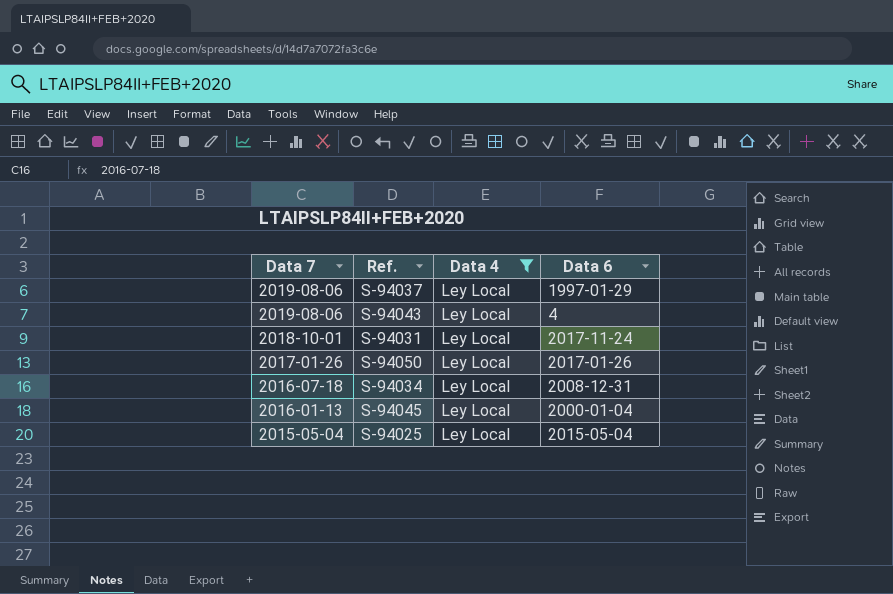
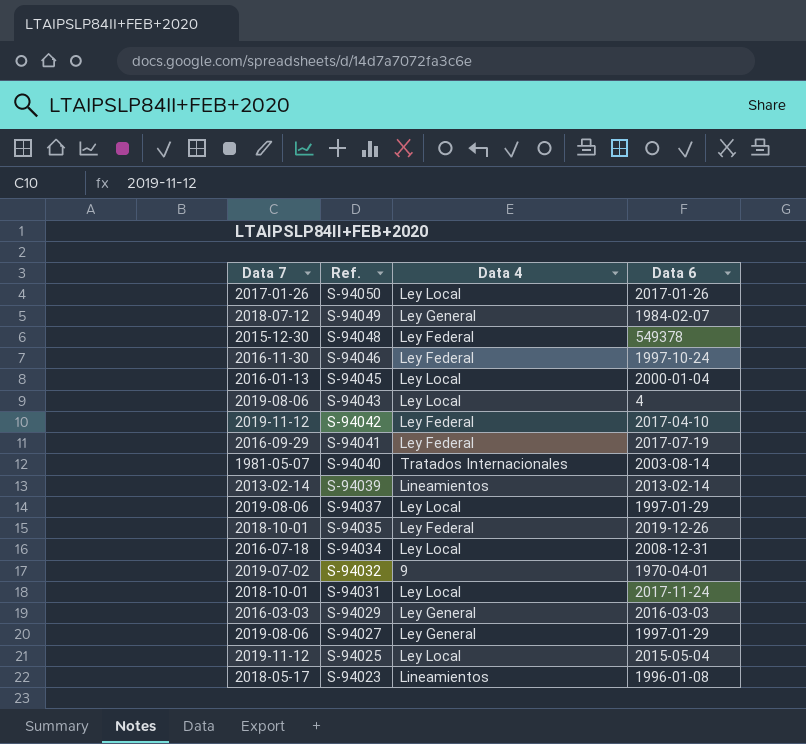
filter: Data 4 = Ley Local -> none
row order: Data 7 descending -> Ref. descending
S-94025 | Data 7: 2015-05-04 -> 2019-11-12

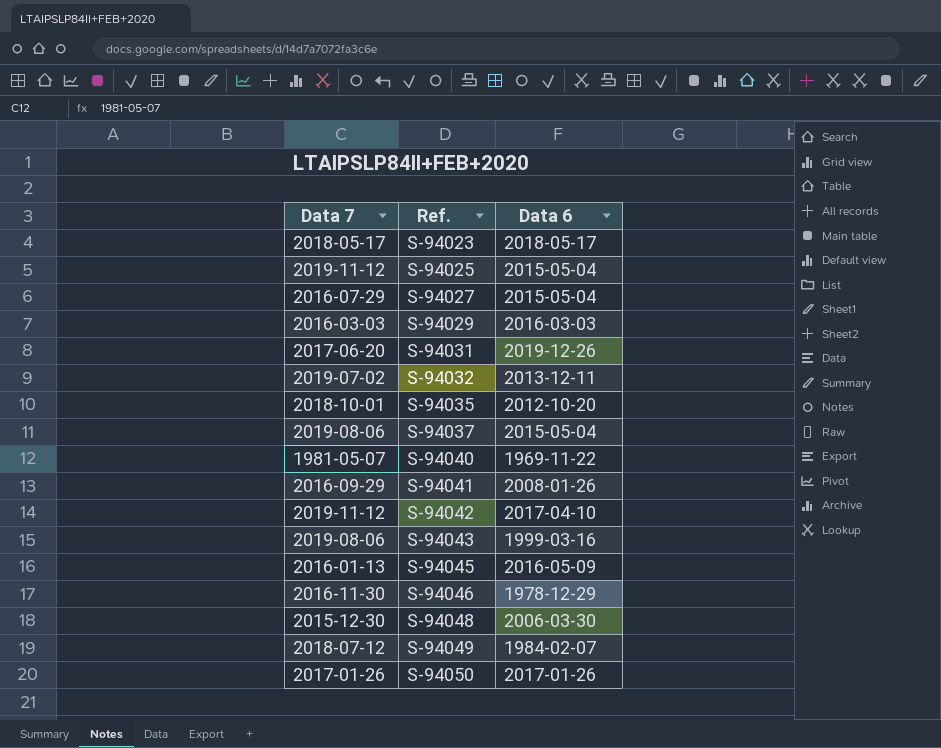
row order: Ref. descending -> Ref. ascending
column Data 4 | position: 3 -> none
row S-94039: 2013-02-14 | Lineamientos | 2013-02-14 -> none
row S-94034: 2016-07-18 | Ley Local | 2008-12-31 -> none
S-94023 | Data 6: 1996-01-08 -> 2018-05-17
S-94027 | Data 7: 2019-08-06 -> 2016-07-29
S-94027 | Data 6: 1997-01-29 -> 2015-05-04
S-94031 | Data 7: 2018-10-01 -> 2017-06-20
S-94031 | Data 6: 2017-11-24 -> 2019-12-26
S-94032 | Data 6: 1970-04-01 -> 2013-12-11
S-94035 | Data 6: 2019-12-26 -> 2012-10-20
S-94037 | Data 6: 1997-01-29 -> 2015-05-04
S-94040 | Data 6: 2003-08-14 -> 1969-11-22
S-94041 | Data 6: 2017-07-19 -> 2008-01-26
S-94043 | Data 6: 4 -> 1999-03-16
S-94045 | Data 6: 2000-01-04 -> 2016-05-09
S-94046 | Data 6: 1997-10-24 -> 1978-12-29
S-94048 | Data 6: 549378 -> 2006-03-30

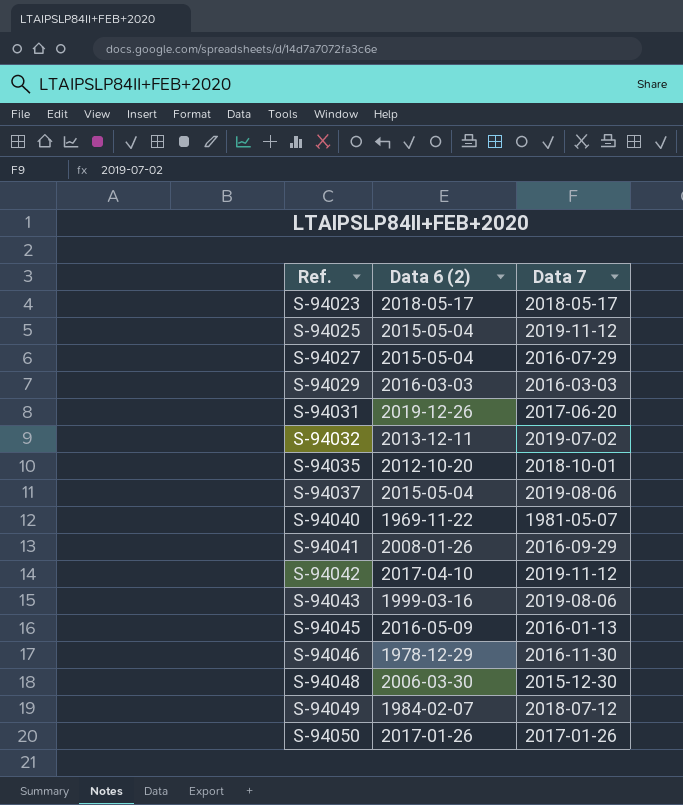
column name: Data 6 -> Data 6 (2)
column Data 7 | position: 1 -> 3

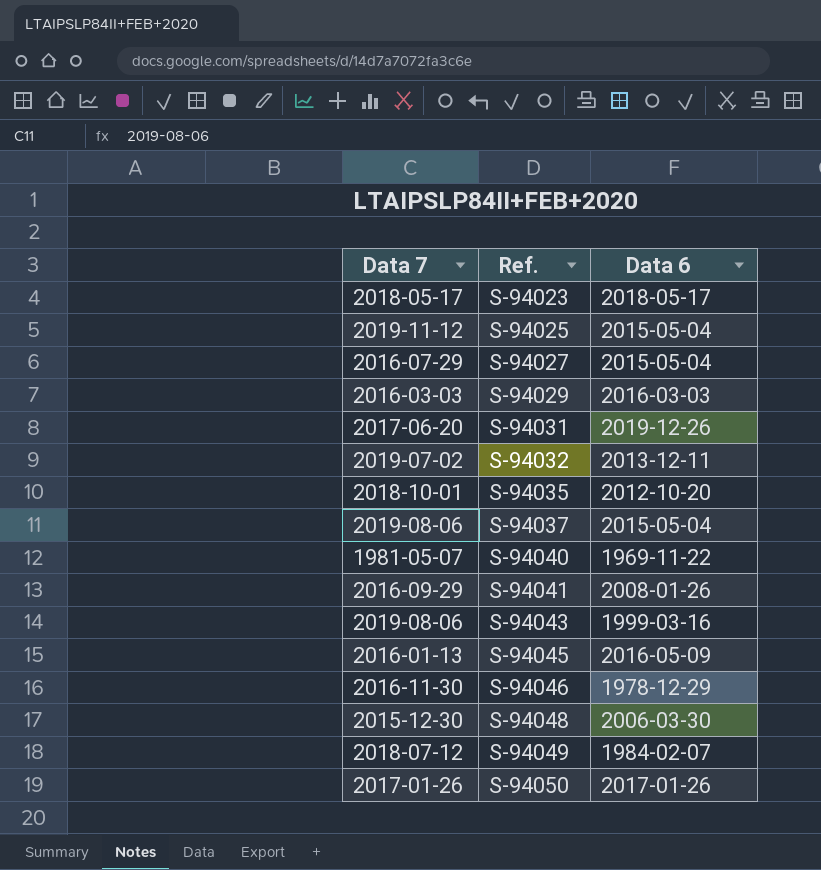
column Data 7 | position: 3 -> 1
column name: Data 6 (2) -> Data 6
row S-94042: 2017-04-10 | 2019-11-12 -> none

